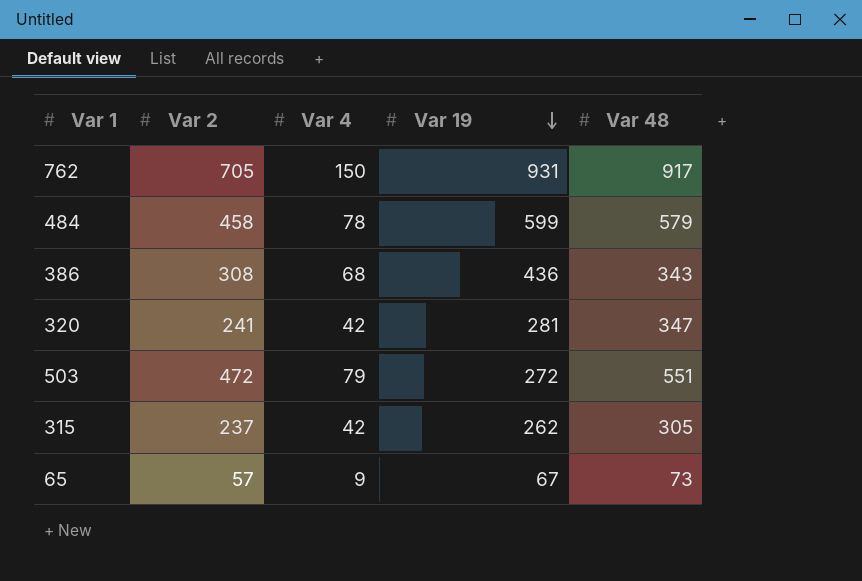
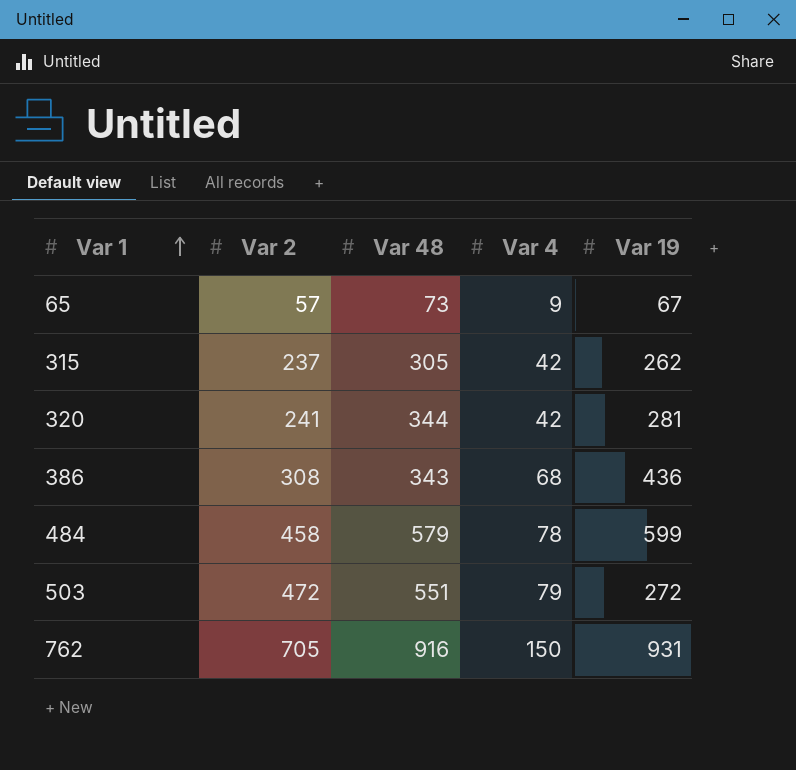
row order: Var 19 descending -> Var 1 ascending
column Var 48 | position: 5 -> 3
320 | Var 48: 347 -> 344
762 | Var 48: 917 -> 916

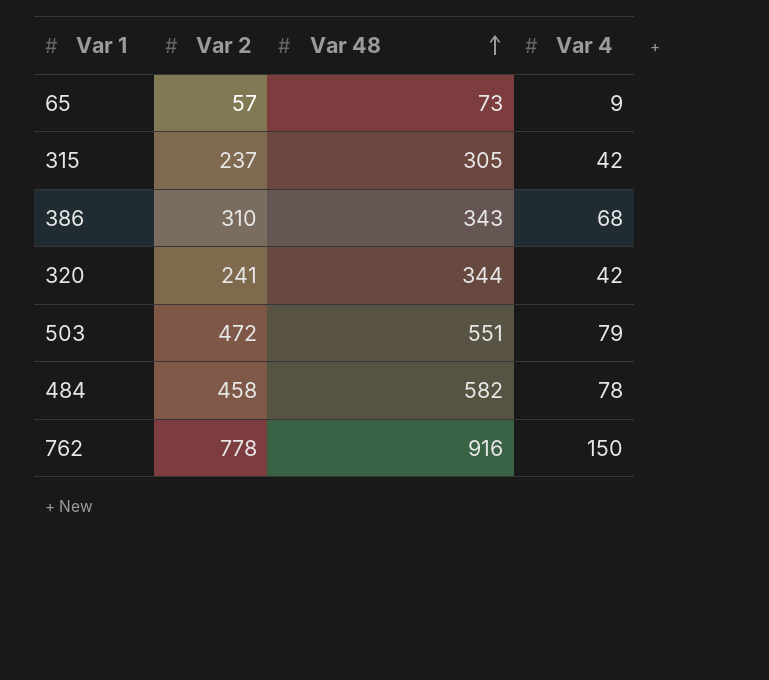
row order: Var 1 ascending -> Var 48 ascending
column Var 19 | position: 5 -> none
386 | Var 2: 308 -> 310
484 | Var 48: 579 -> 582
762 | Var 2: 705 -> 778

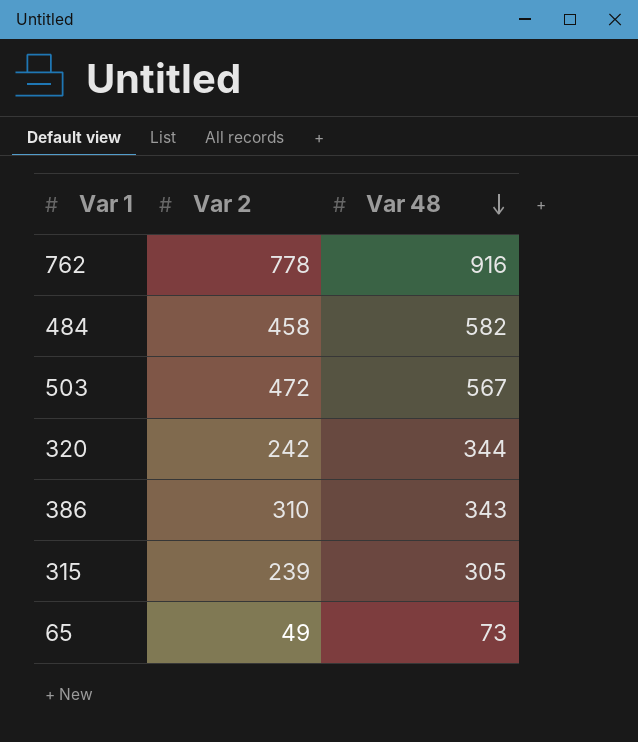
row order: Var 48 ascending -> Var 48 descending
column Var 4 | position: 4 -> none
503 | Var 48: 551 -> 567
320 | Var 2: 241 -> 242
315 | Var 2: 237 -> 239
65 | Var 2: 57 -> 49

